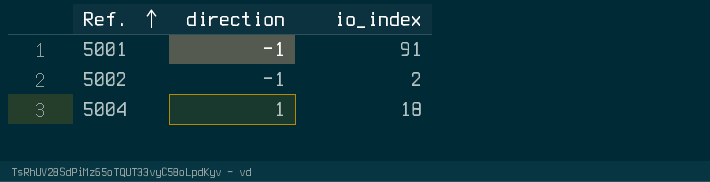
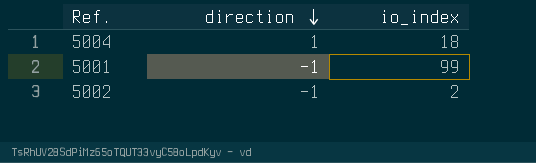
row order: Ref. ascending -> direction descending
5001 | io_index: 91 -> 99

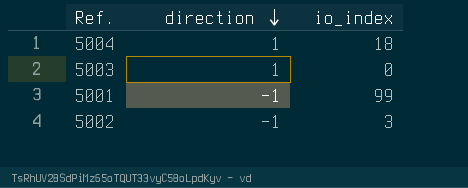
row 5003: none -> 1 | 0
5002 | io_index: 2 -> 3

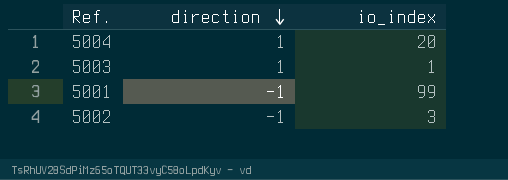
5004 | io_index: 18 -> 20
5003 | io_index: 0 -> 1

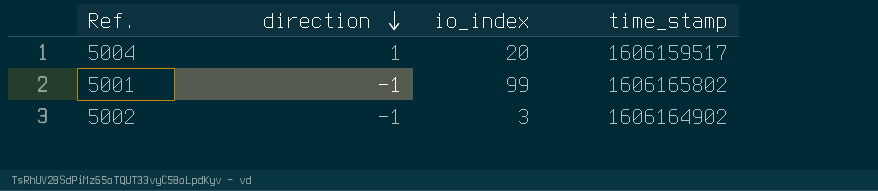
column time_stamp | position: none -> 4
row 5003: 1 | 1 -> none

